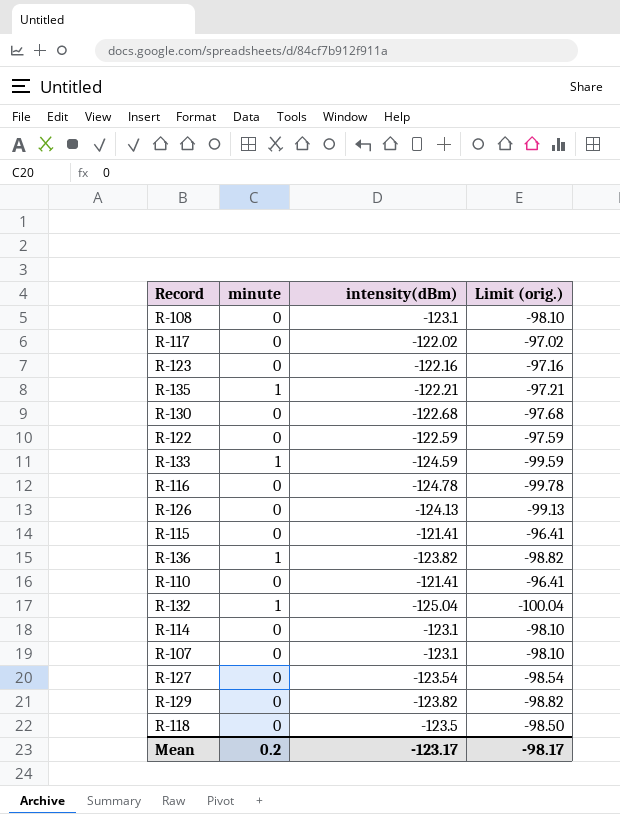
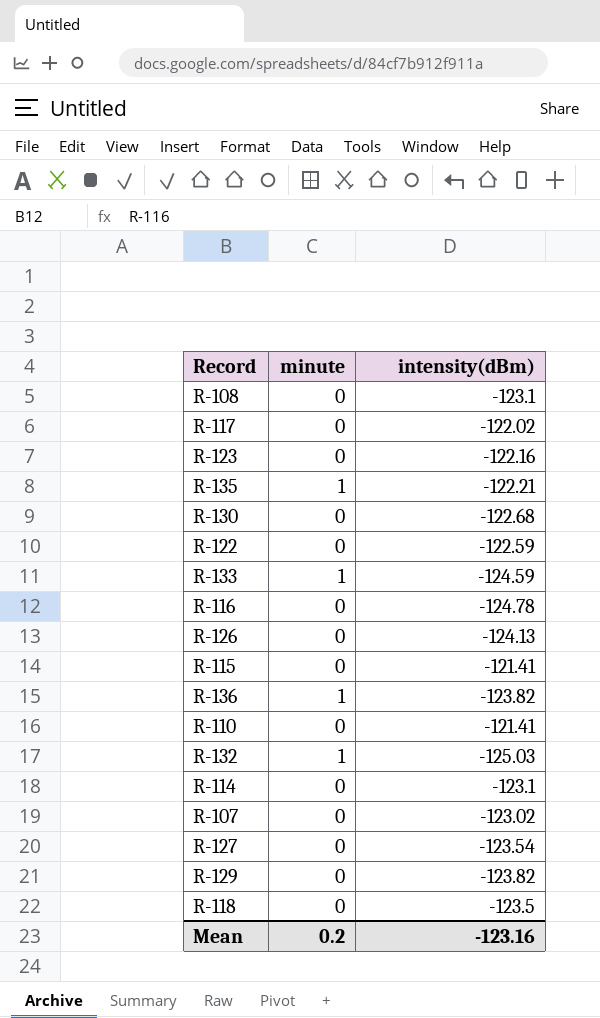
column Limit (orig.) | formula: [intensity(dBm)] + 25 -> none
R-132 | intensity(dBm): -125.04 -> -125.03
R-107 | intensity(dBm): -123.1 -> -123.02
Mean | intensity(dBm): -123.17 -> -123.16

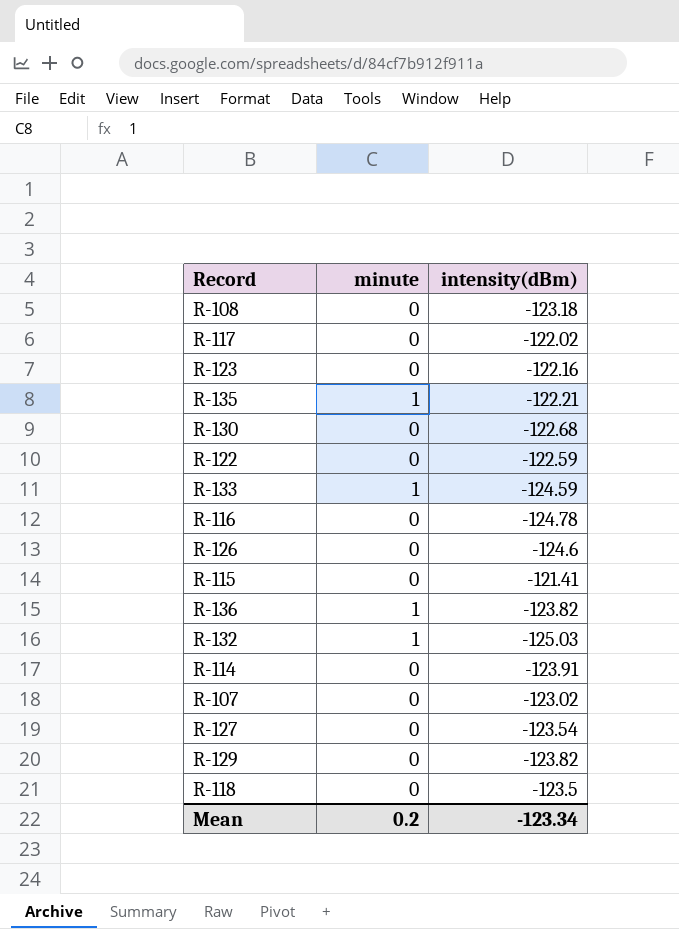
row R-110: 0 | -121.41 -> none
R-108 | intensity(dBm): -123.1 -> -123.18
R-126 | intensity(dBm): -124.13 -> -124.6
R-114 | intensity(dBm): -123.1 -> -123.91
Mean | intensity(dBm): -123.16 -> -123.34

